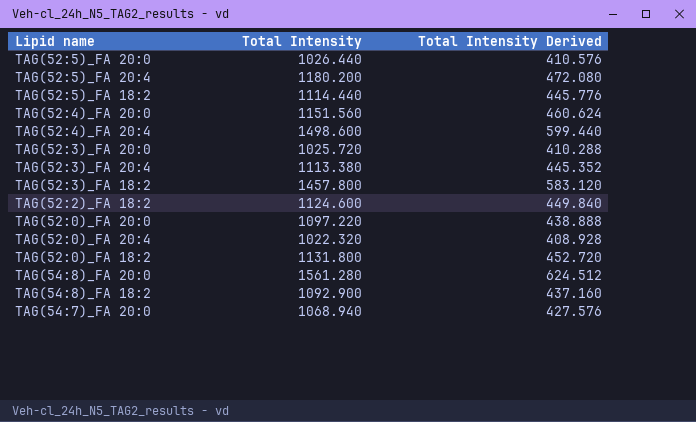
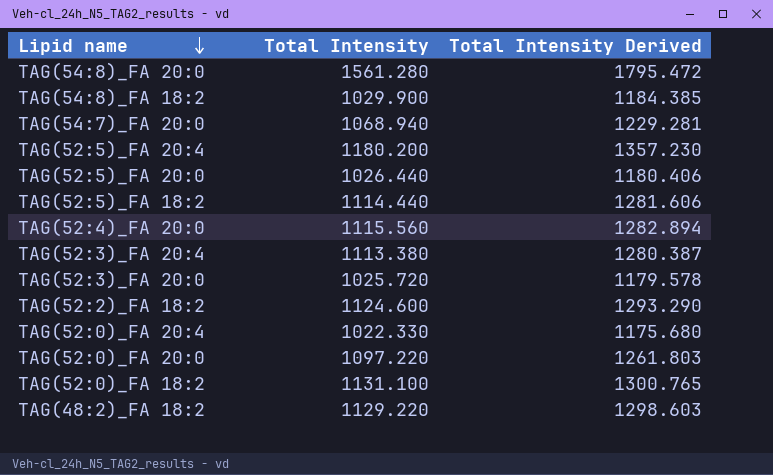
row order: none -> Lipid name descending
column Total Intensity Derived | formula: [Total Intensity] * 0.4 -> [Total Intensity] * 1.15
row TAG(52:4)_FA 20:4: 1498.600 | 599.440 -> none
row TAG(52:3)_FA 18:2: 1457.800 | 583.120 -> none
TAG(54:8)_FA 18:2 | Total Intensity: 1092.900 -> 1029.900
TAG(52:4)_FA 20:0 | Total Intensity: 1151.560 -> 1115.560
TAG(52:0)_FA 20:4 | Total Intensity: 1022.320 -> 1022.330
TAG(52:0)_FA 18:2 | Total Intensity: 1131.800 -> 1131.100
row TAG(48:2)_FA 18:2: none -> 1129.220 | 1298.603

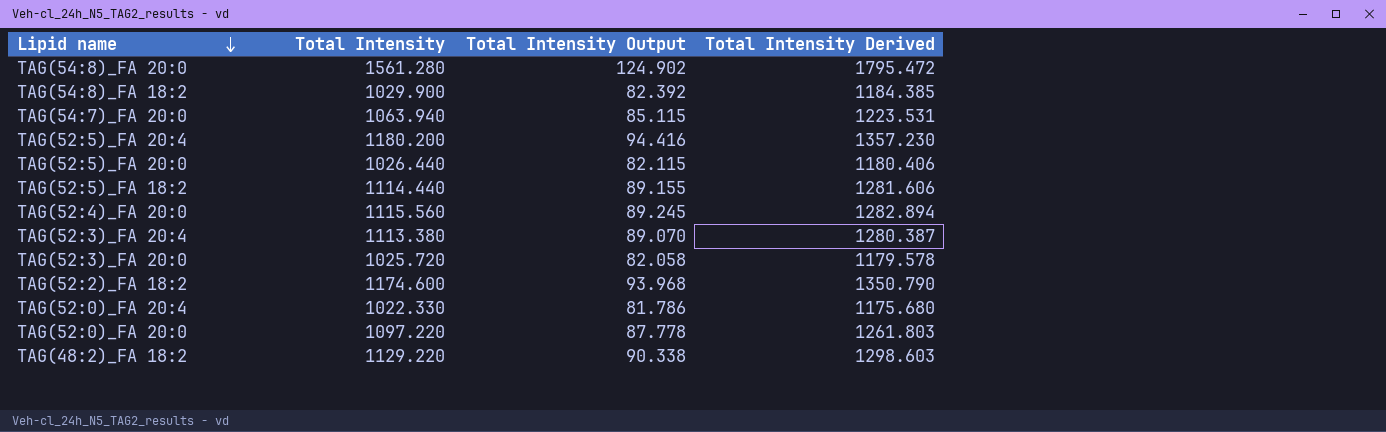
column Total Intensity Output | formula: none -> [Total Intensity] * 0.08
row TAG(52:0)_FA 18:2: 1131.100 | 1300.765 -> none
TAG(54:7)_FA 20:0 | Total Intensity: 1068.940 -> 1063.940
TAG(54:7)_FA 20:0 | Total Intensity Derived: 1229.281 -> 1223.531
TAG(52:2)_FA 18:2 | Total Intensity: 1124.600 -> 1174.600
TAG(52:2)_FA 18:2 | Total Intensity Derived: 1293.290 -> 1350.790

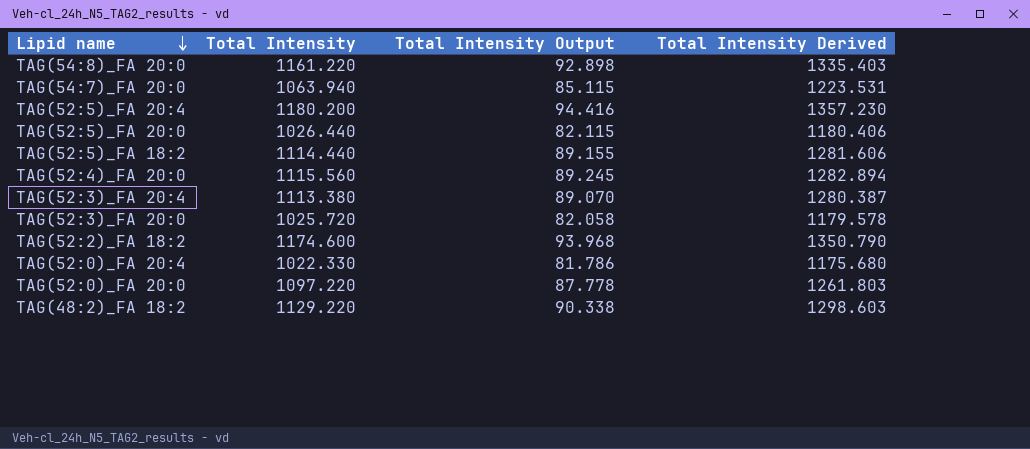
row TAG(54:8)_FA 18:2: 1029.900 | 82.392 | 1184.385 -> none
TAG(54:8)_FA 20:0 | Total Intensity: 1561.280 -> 1161.220
TAG(54:8)_FA 20:0 | Total Intensity Output: 124.902 -> 92.898
TAG(54:8)_FA 20:0 | Total Intensity Derived: 1795.472 -> 1335.403

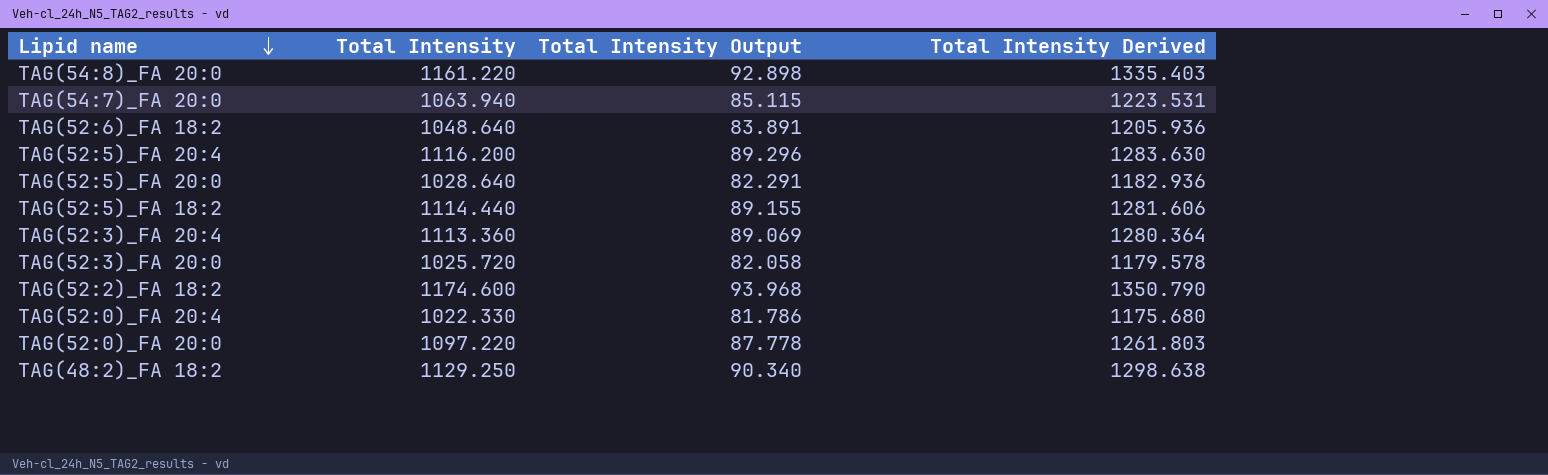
row TAG(52:4)_FA 20:0: 1115.560 | 89.245 | 1282.894 -> none
row TAG(52:6)_FA 18:2: none -> 1048.640 | 83.891 | 1205.936
TAG(52:5)_FA 20:4 | Total Intensity: 1180.200 -> 1116.200
TAG(52:5)_FA 20:4 | Total Intensity Output: 94.416 -> 89.296
TAG(52:5)_FA 20:4 | Total Intensity Derived: 1357.230 -> 1283.630
TAG(52:5)_FA 20:0 | Total Intensity: 1026.440 -> 1028.640
TAG(52:5)_FA 20:0 | Total Intensity Output: 82.115 -> 82.291
TAG(52:5)_FA 20:0 | Total Intensity Derived: 1180.406 -> 1182.936
TAG(52:3)_FA 20:4 | Total Intensity: 1113.380 -> 1113.360
TAG(52:3)_FA 20:4 | Total Intensity Output: 89.070 -> 89.069
TAG(52:3)_FA 20:4 | Total Intensity Derived: 1280.387 -> 1280.364
TAG(48:2)_FA 18:2 | Total Intensity: 1129.220 -> 1129.250
TAG(48:2)_FA 18:2 | Total Intensity Output: 90.338 -> 90.340
TAG(48:2)_FA 18:2 | Total Intensity Derived: 1298.603 -> 1298.638

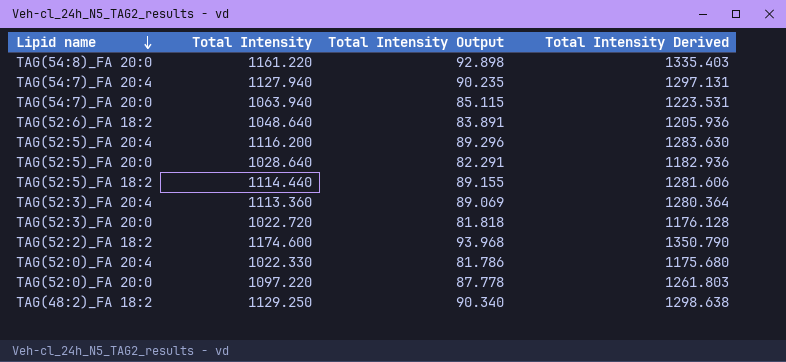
row TAG(54:7)_FA 20:4: none -> 1127.940 | 90.235 | 1297.131
TAG(52:3)_FA 20:0 | Total Intensity: 1025.720 -> 1022.720
TAG(52:3)_FA 20:0 | Total Intensity Output: 82.058 -> 81.818
TAG(52:3)_FA 20:0 | Total Intensity Derived: 1179.578 -> 1176.128

